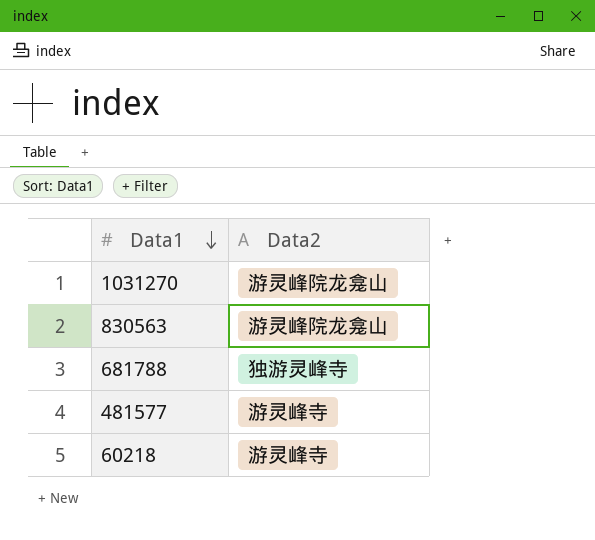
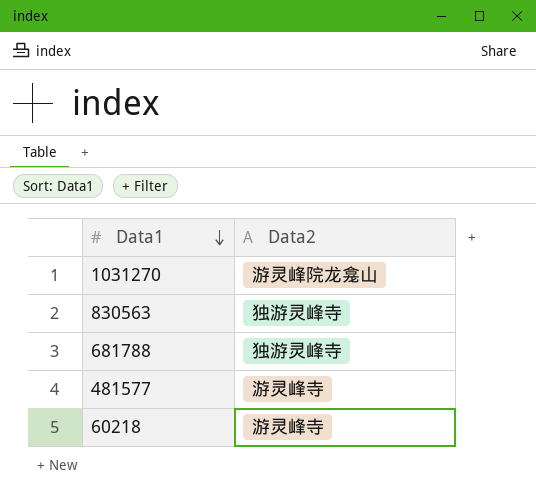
830563 | Data2: 游灵峰院龙龛山 -> 独游灵峰寺

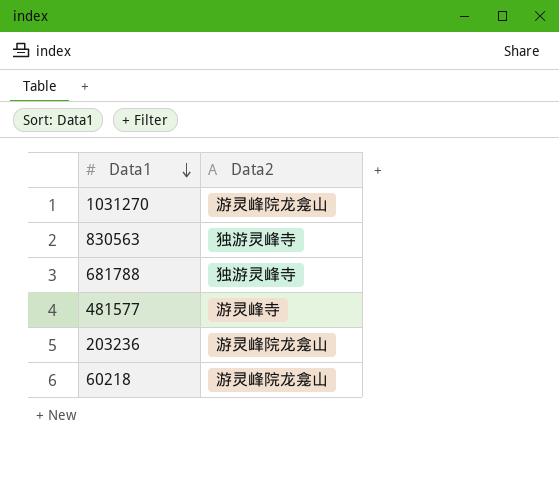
row 203236: none -> 游灵峰院龙龛山
60218 | Data2: 游灵峰寺 -> 游灵峰院龙龛山

